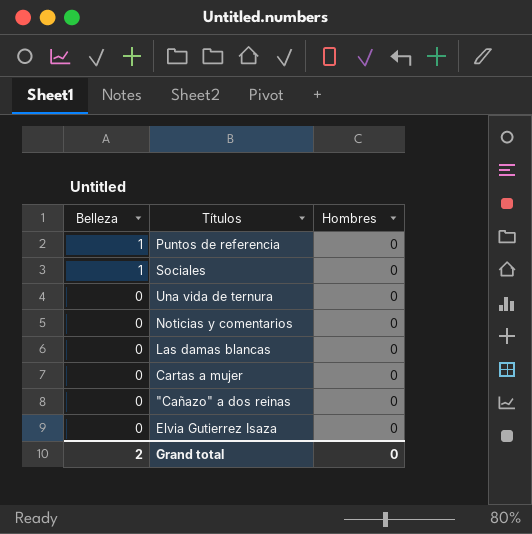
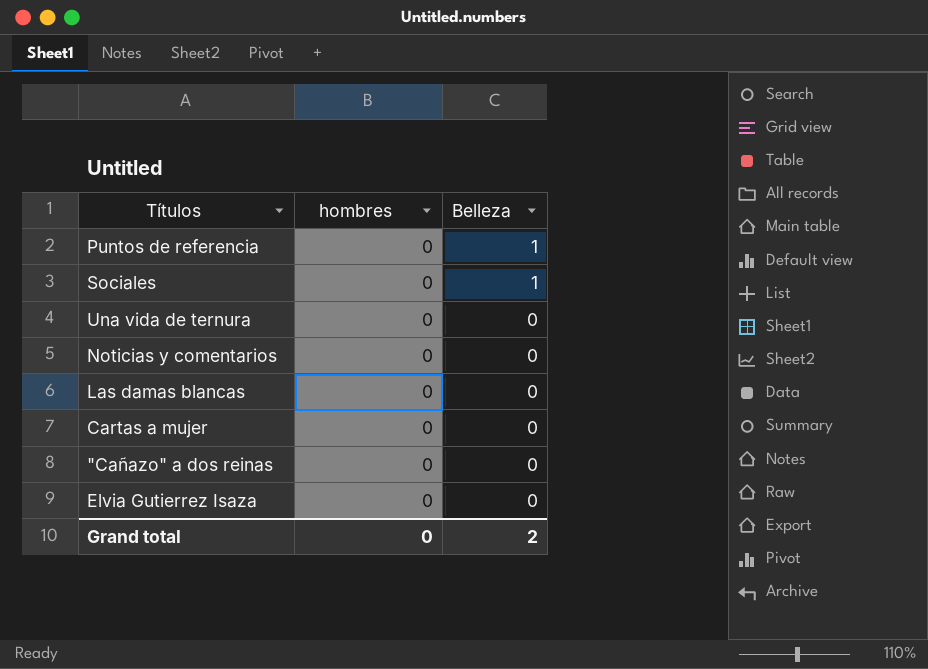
column name: Hombres -> hombres
column Belleza | position: 1 -> 3

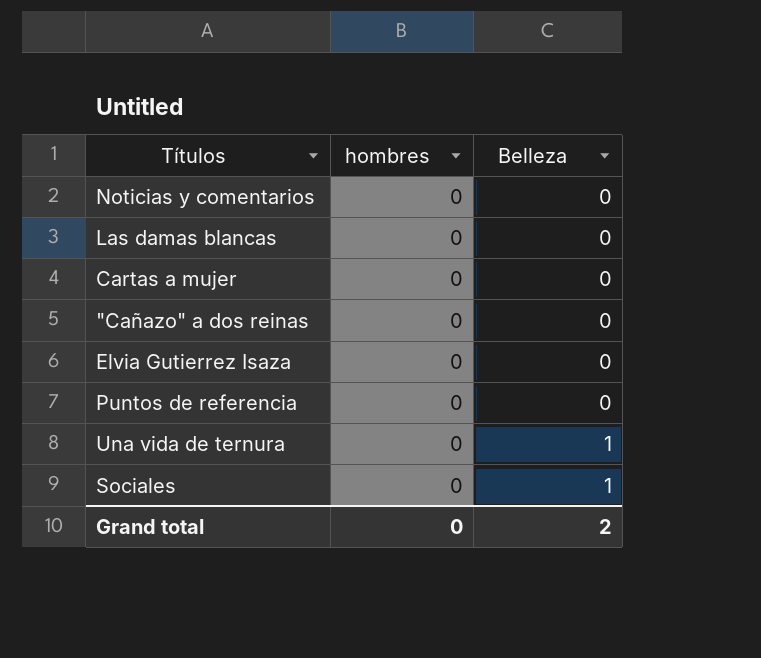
row order: Belleza descending -> Belleza ascending
Puntos de referencia | Belleza: 1 -> 0
Una vida de ternura | Belleza: 0 -> 1

